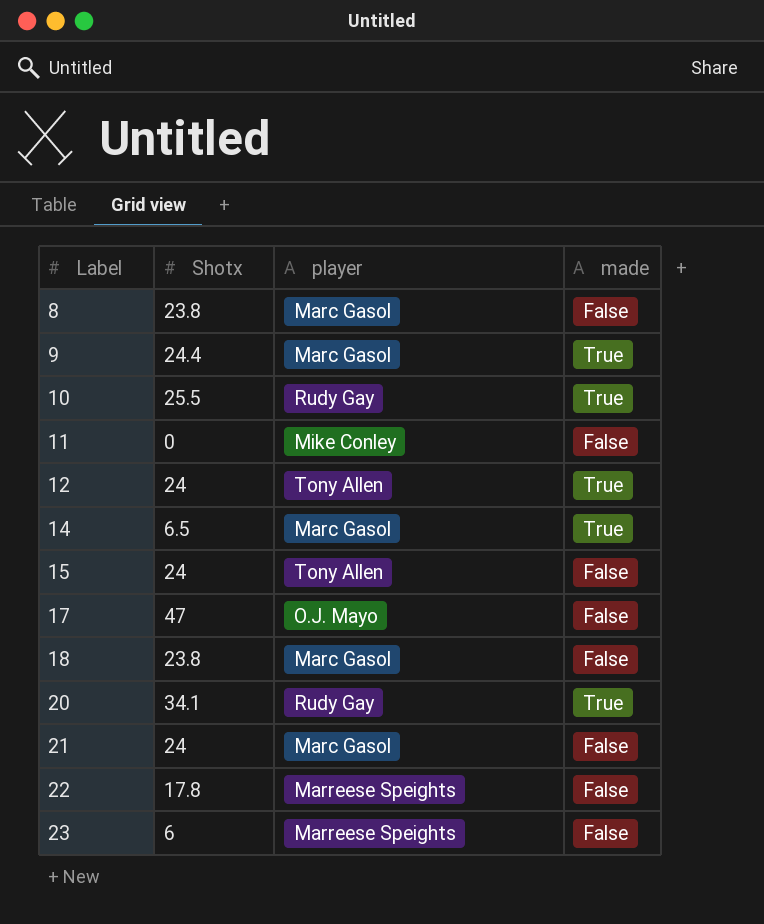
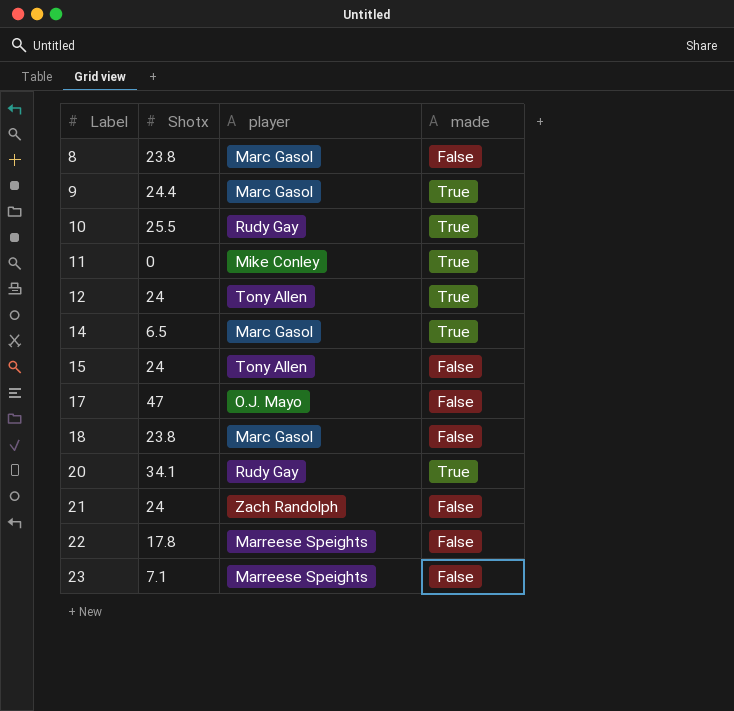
11 | made: False -> True
21 | player: Marc Gasol -> Zach Randolph
23 | Shotx: 6 -> 7.1

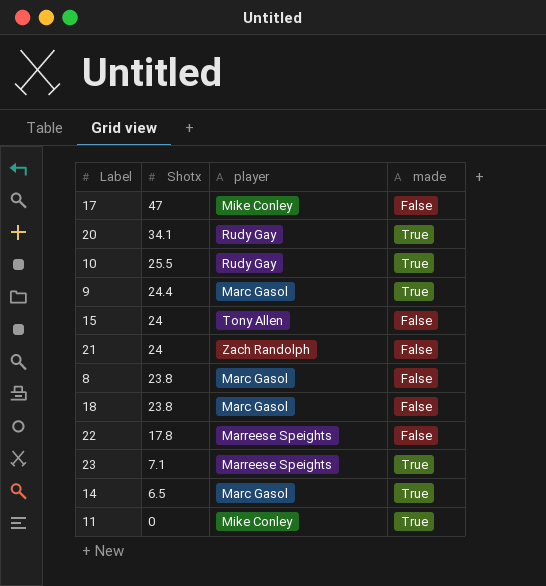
row order: Label ascending -> Shotx descending
row 12: 24 | Tony Allen | True -> none
17 | player: O.J. Mayo -> Mike Conley
23 | made: False -> True

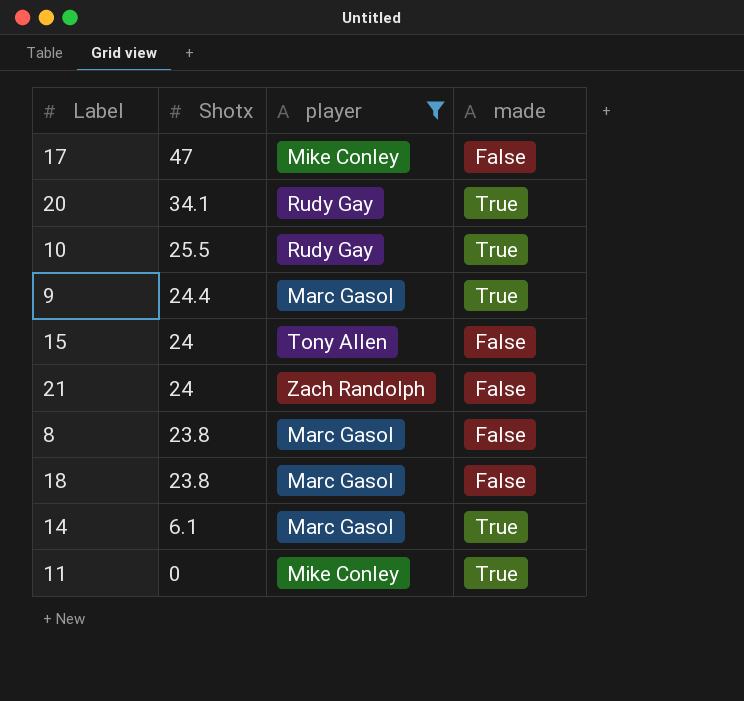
filter: none -> player != Marreese Speights
14 | Shotx: 6.5 -> 6.1

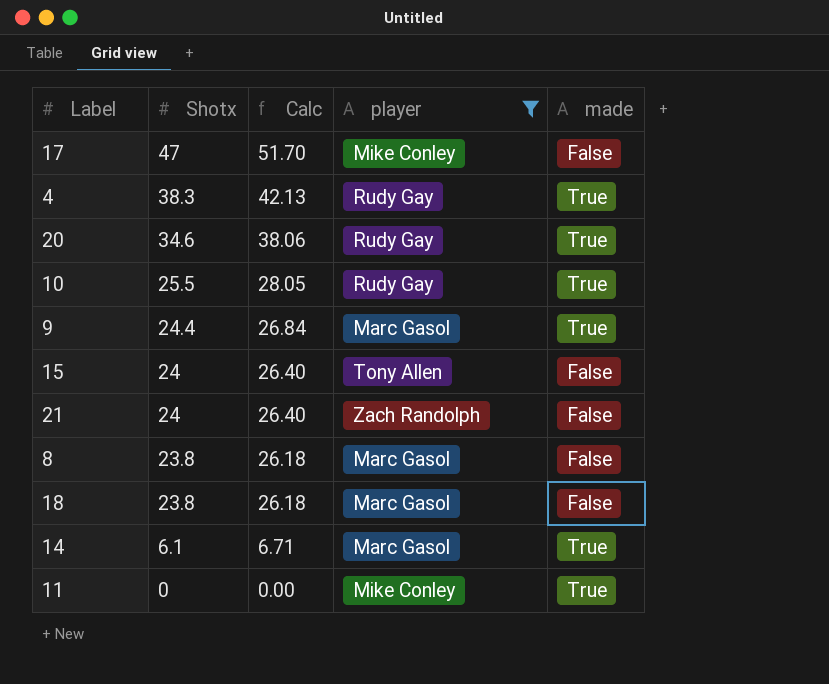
column Calc | formula: none -> [Shotx] * 1.1
row 4: none -> 38.3 | 42.13 | Rudy Gay | True
20 | Shotx: 34.1 -> 34.6

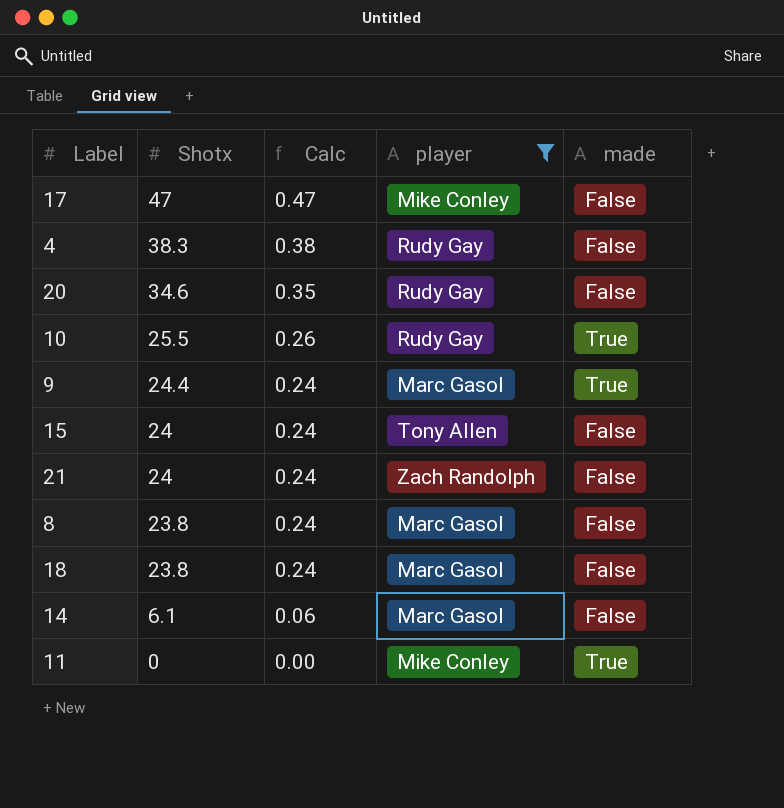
column Calc | formula: [Shotx] * 1.1 -> [Shotx] * 0.01
4 | made: True -> False
20 | made: True -> False
14 | made: True -> False

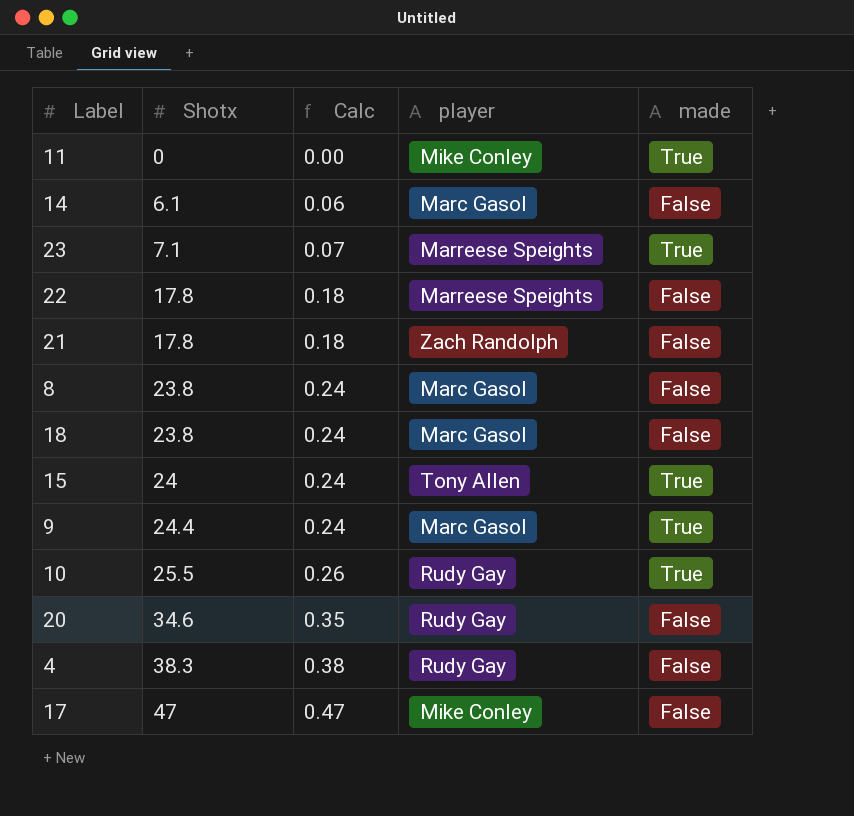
filter: player != Marreese Speights -> none
row order: Shotx descending -> Shotx ascending
21 | Shotx: 24 -> 17.8
21 | Calc: 0.24 -> 0.18
15 | made: False -> True

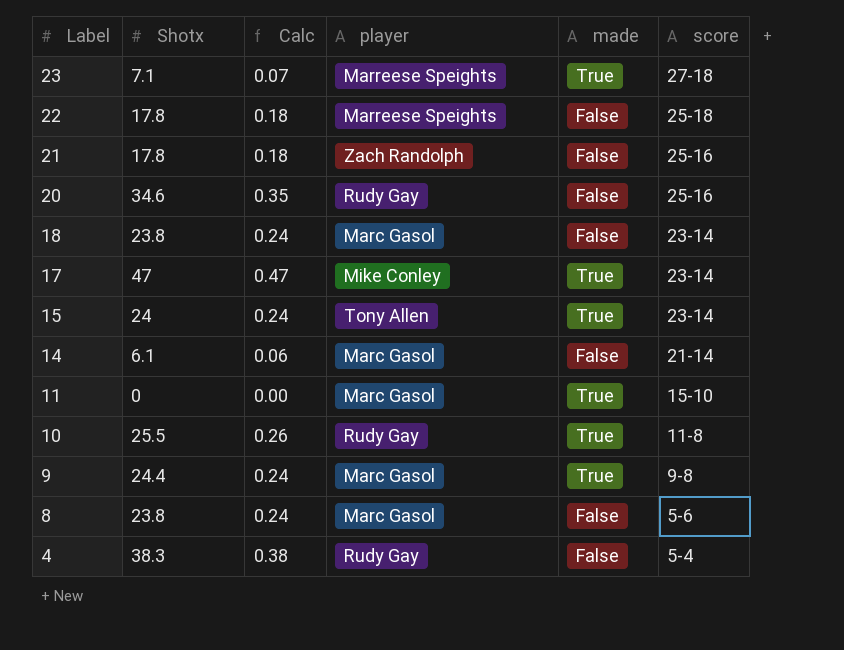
row order: Shotx ascending -> Label descending
column score | position: none -> 6
17 | made: False -> True
11 | player: Mike Conley -> Marc Gasol

